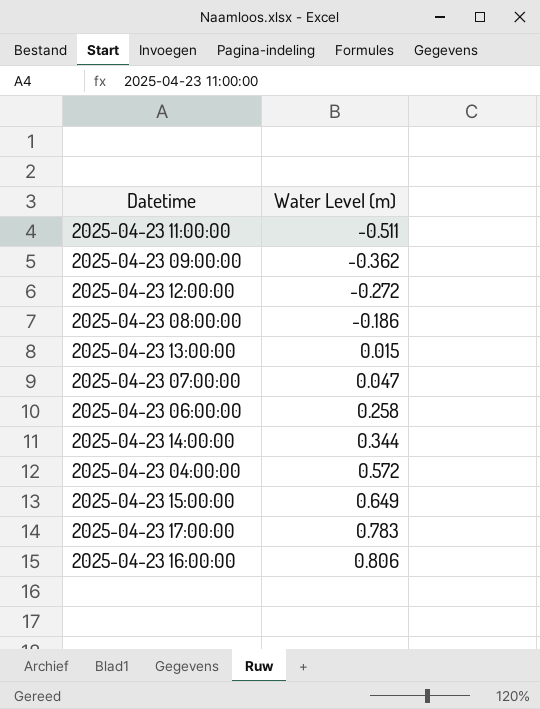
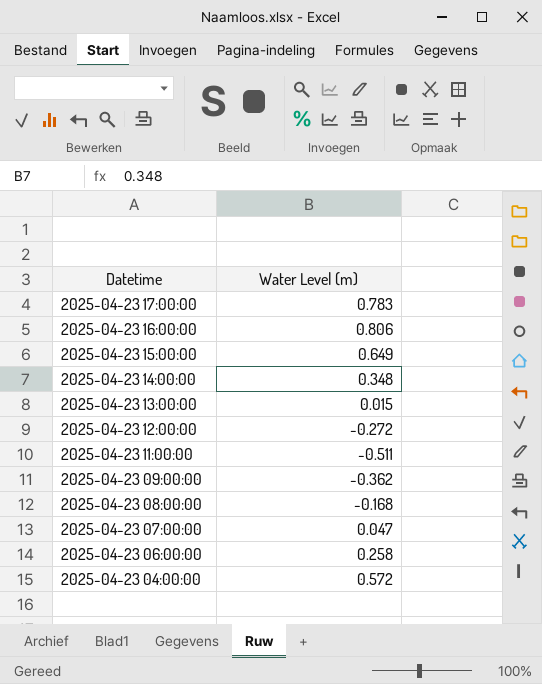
row order: Water Level (m) ascending -> Datetime descending
2025-04-23 14:00:00 | Water Level (m): 0.344 -> 0.348
2025-04-23 08:00:00 | Water Level (m): -0.186 -> -0.168

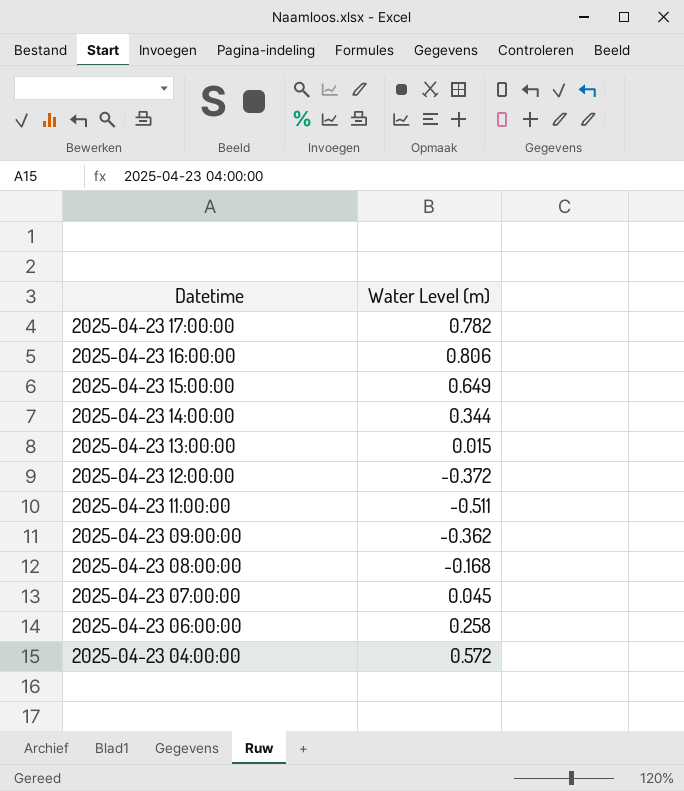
2025-04-23 17:00:00 | Water Level (m): 0.783 -> 0.782
2025-04-23 14:00:00 | Water Level (m): 0.348 -> 0.344
2025-04-23 12:00:00 | Water Level (m): -0.272 -> -0.372
2025-04-23 07:00:00 | Water Level (m): 0.047 -> 0.045

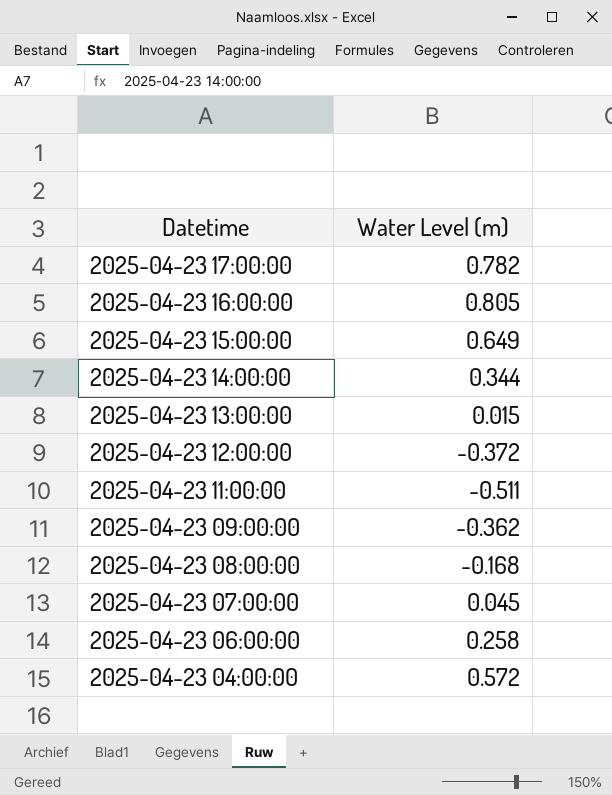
2025-04-23 16:00:00 | Water Level (m): 0.806 -> 0.805

